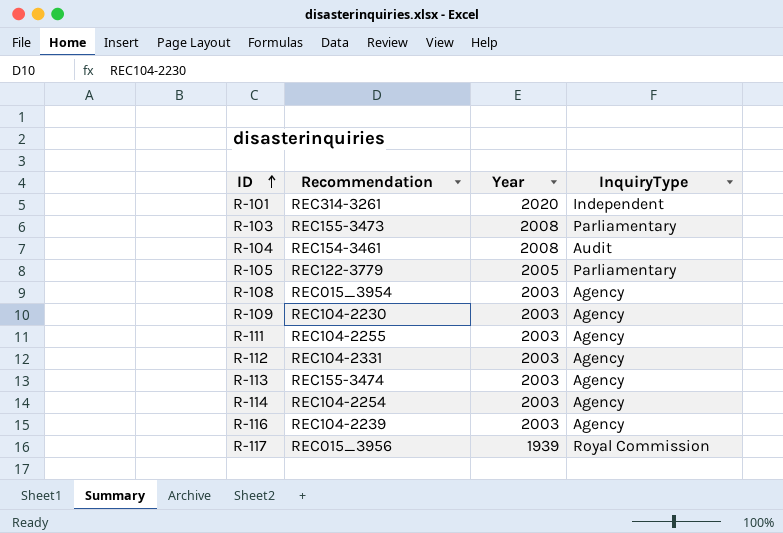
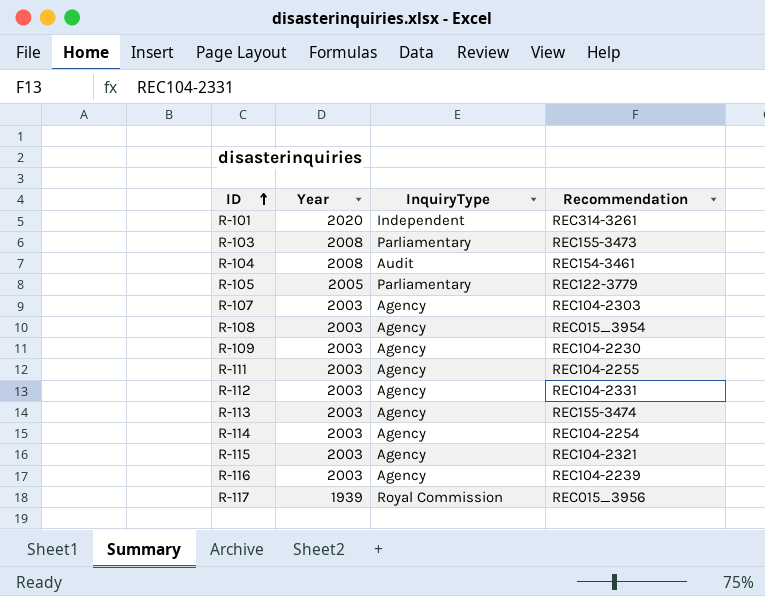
column Recommendation | position: 2 -> 4
row R-107: none -> 2003 | Agency | REC104-2303
row R-115: none -> 2003 | Agency | REC104-2321

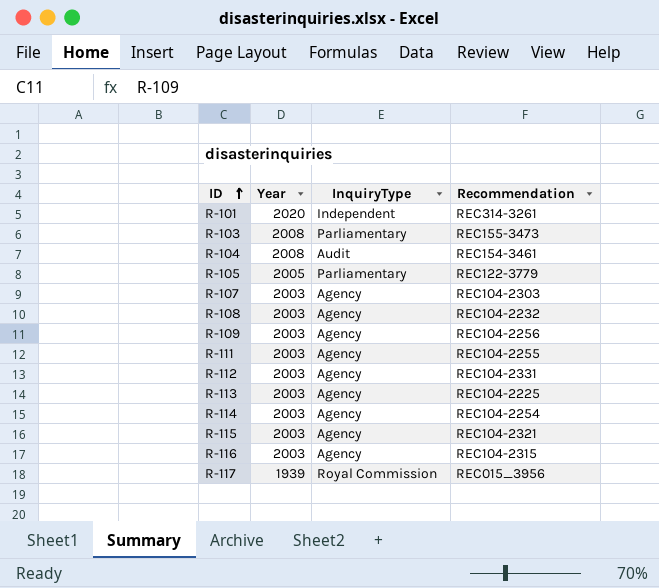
R-108 | Recommendation: REC015_3954 -> REC104-2232
R-109 | Recommendation: REC104-2230 -> REC104-2256
R-113 | Recommendation: REC155-3474 -> REC104-2225
R-116 | Recommendation: REC104-2239 -> REC104-2315

